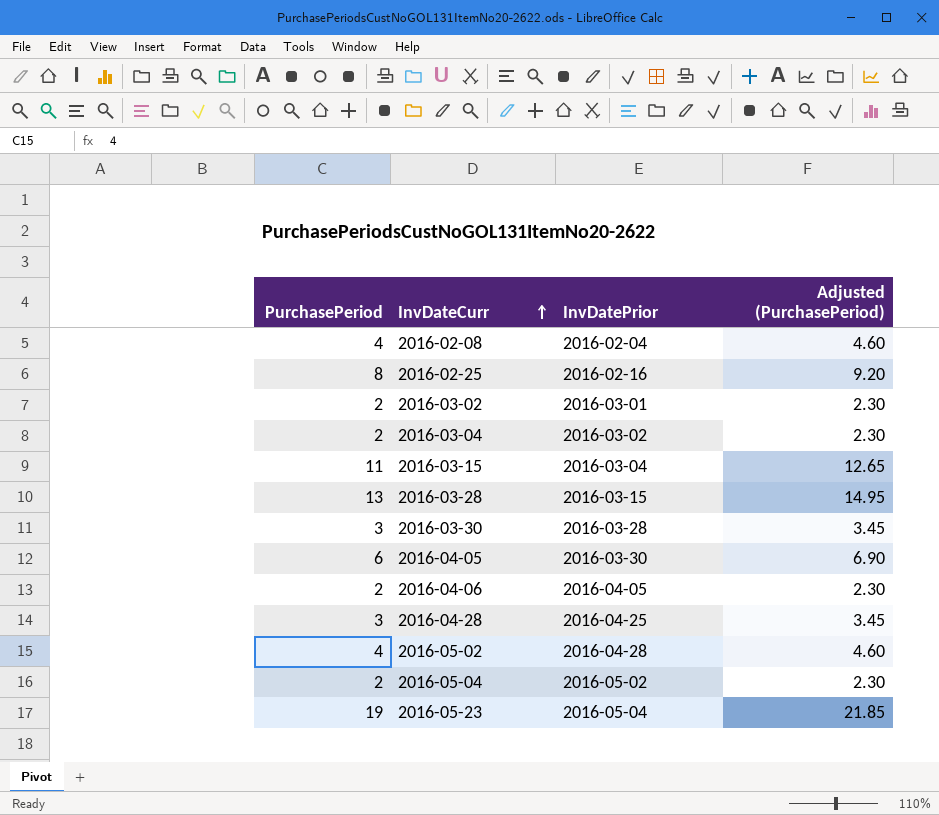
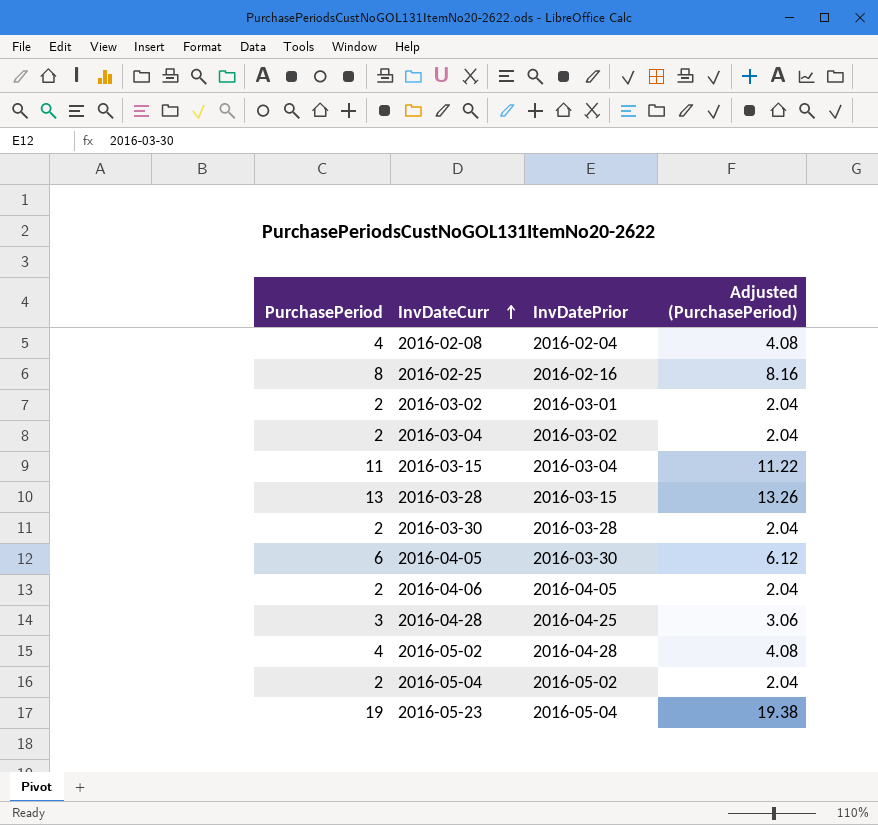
column Adjusted (PurchasePeriod) | formula: [PurchasePeriod] * 1.15 -> [PurchasePeriod] * 1.02
2016-03-30 | PurchasePeriod: 3 -> 2

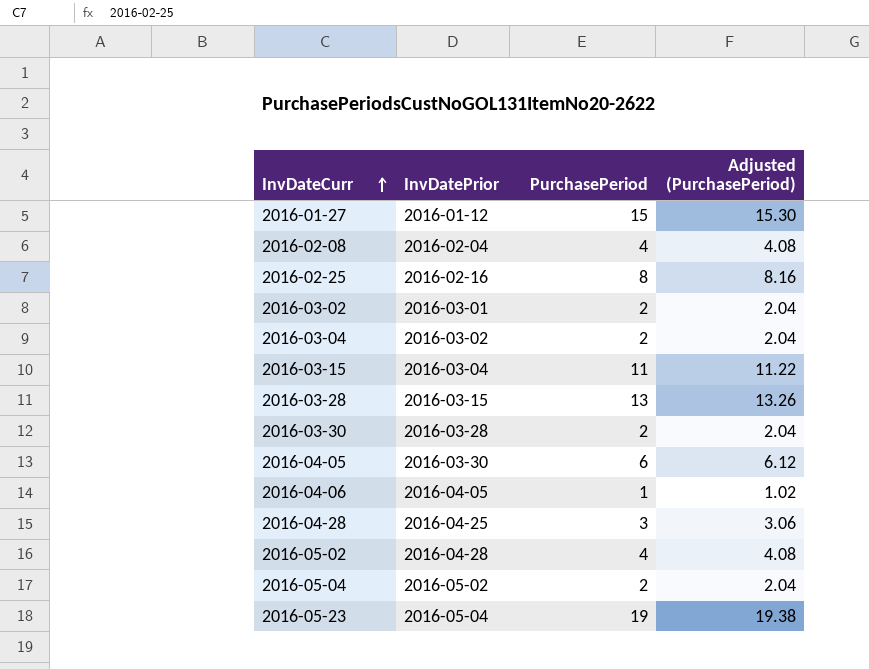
column PurchasePeriod | position: 1 -> 3
row 2016-01-27: none -> 2016-01-12 | 15 | 15.30
2016-04-06 | PurchasePeriod: 2 -> 1
2016-04-06 | Adjusted (PurchasePeriod): 2.04 -> 1.02

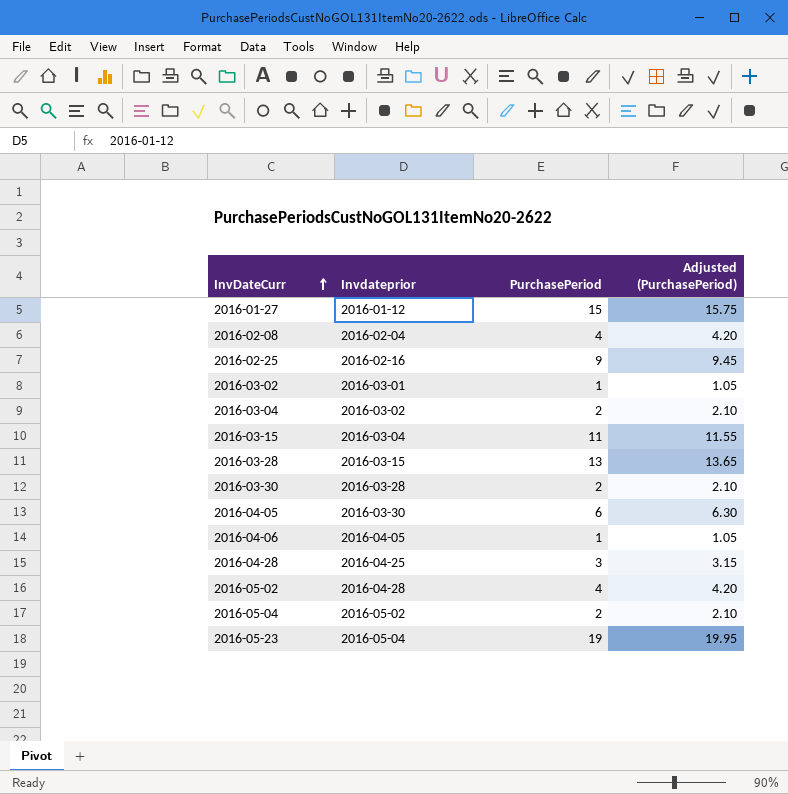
column name: InvDatePrior -> Invdateprior
column Adjusted (PurchasePeriod) | formula: [PurchasePeriod] * 1.02 -> [PurchasePeriod] * 1.05
2016-02-25 | PurchasePeriod: 8 -> 9
2016-03-02 | PurchasePeriod: 2 -> 1

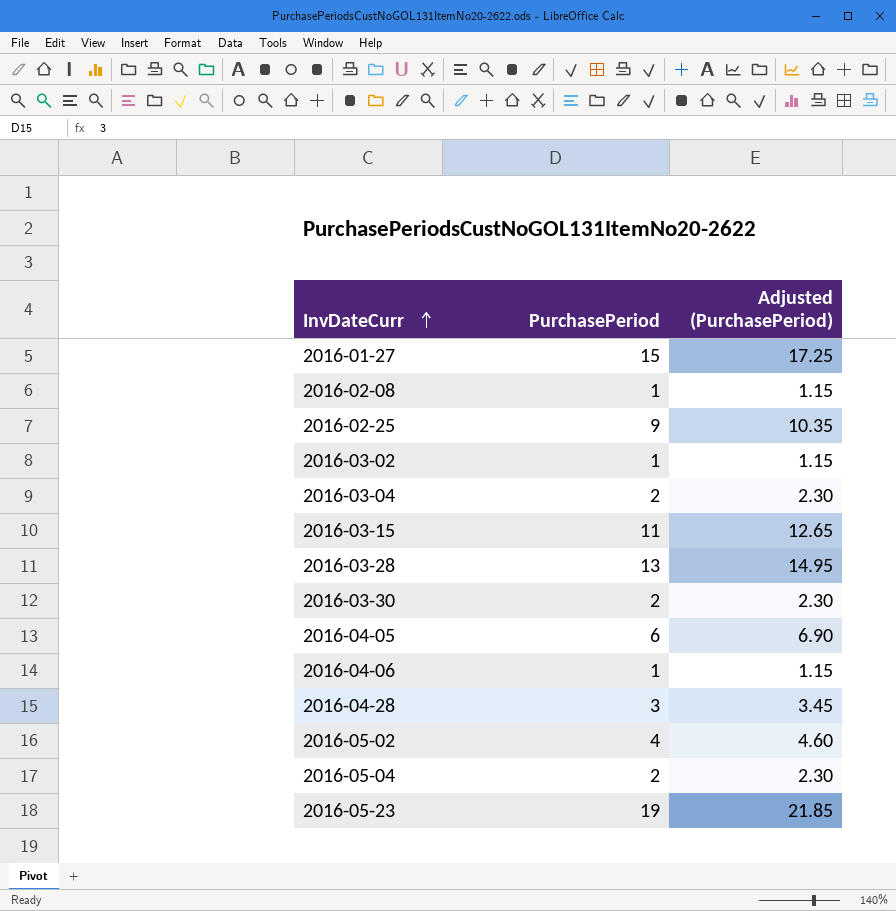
column Invdateprior | position: 2 -> none
column Adjusted (PurchasePeriod) | formula: [PurchasePeriod] * 1.05 -> [PurchasePeriod] * 1.15
2016-02-08 | PurchasePeriod: 4 -> 1

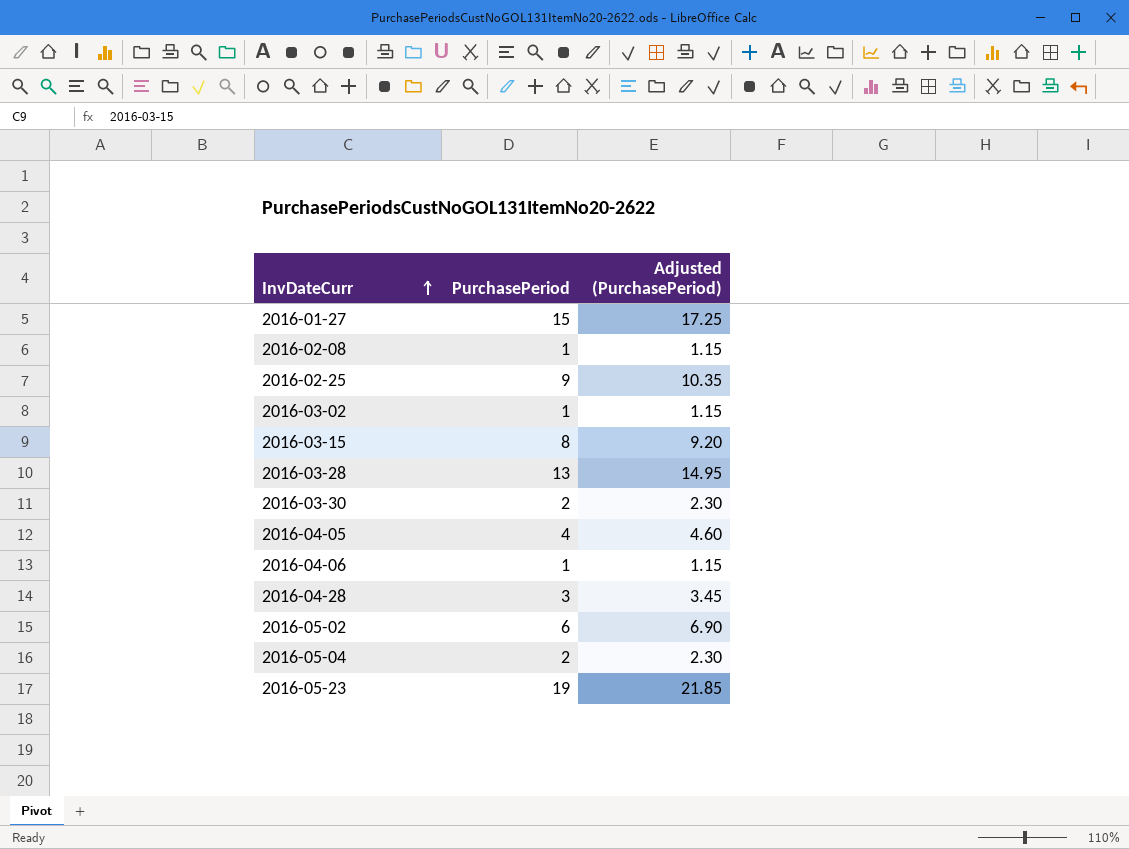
row 2016-03-04: 2 | 2.30 -> none
2016-03-15 | PurchasePeriod: 11 -> 8
2016-03-15 | Adjusted (PurchasePeriod): 12.65 -> 9.20
2016-04-05 | PurchasePeriod: 6 -> 4
2016-04-05 | Adjusted (PurchasePeriod): 6.90 -> 4.60
2016-05-02 | PurchasePeriod: 4 -> 6
2016-05-02 | Adjusted (PurchasePeriod): 4.60 -> 6.90

